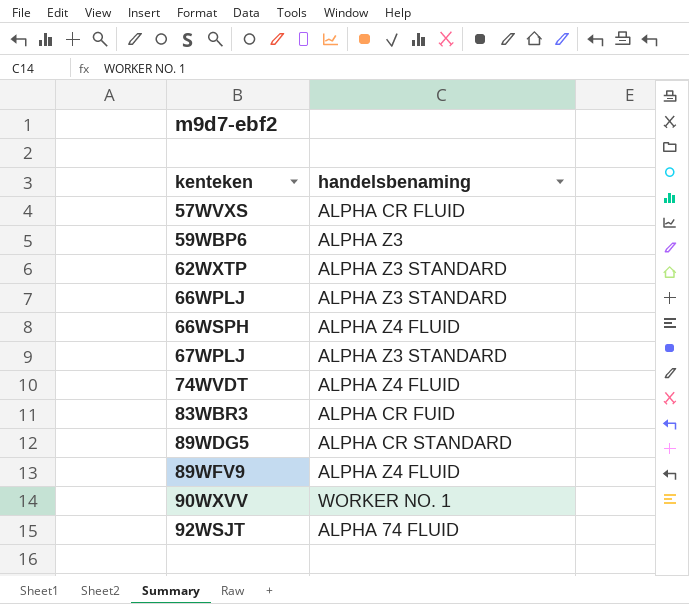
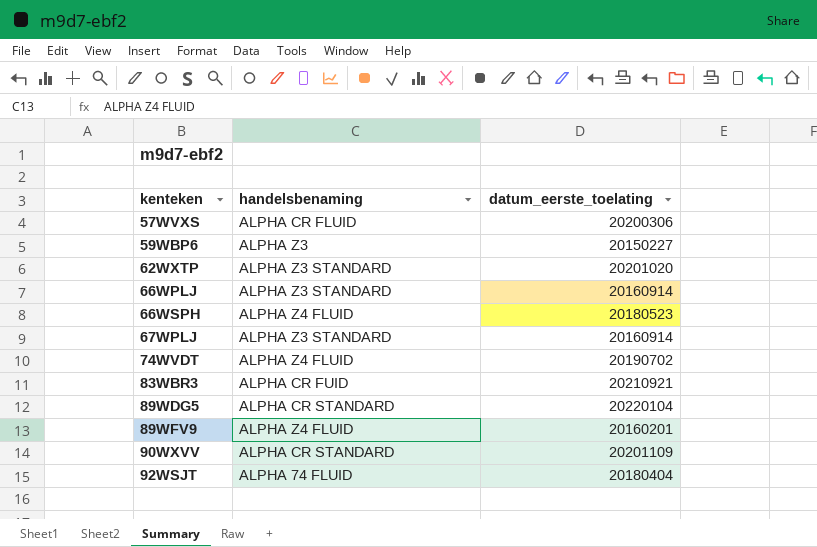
column datum_eerste_toelating | position: none -> 3
90WXVV | handelsbenaming: WORKER NO. 1 -> ALPHA CR STANDARD

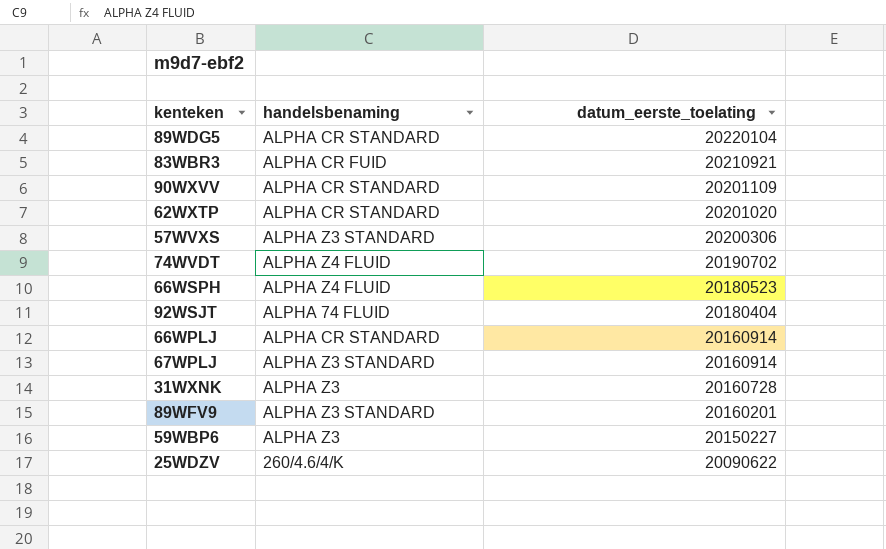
row order: kenteken ascending -> datum_eerste_toelating descending
62WXTP | handelsbenaming: ALPHA Z3 STANDARD -> ALPHA CR STANDARD
57WVXS | handelsbenaming: ALPHA CR FLUID -> ALPHA Z3 STANDARD
66WPLJ | handelsbenaming: ALPHA Z3 STANDARD -> ALPHA CR STANDARD
row 31WXNK: none -> ALPHA Z3 | 20160728
89WFV9 | handelsbenaming: ALPHA Z4 FLUID -> ALPHA Z3 STANDARD
row 25WDZV: none -> 260/4.6/4/K | 20090622

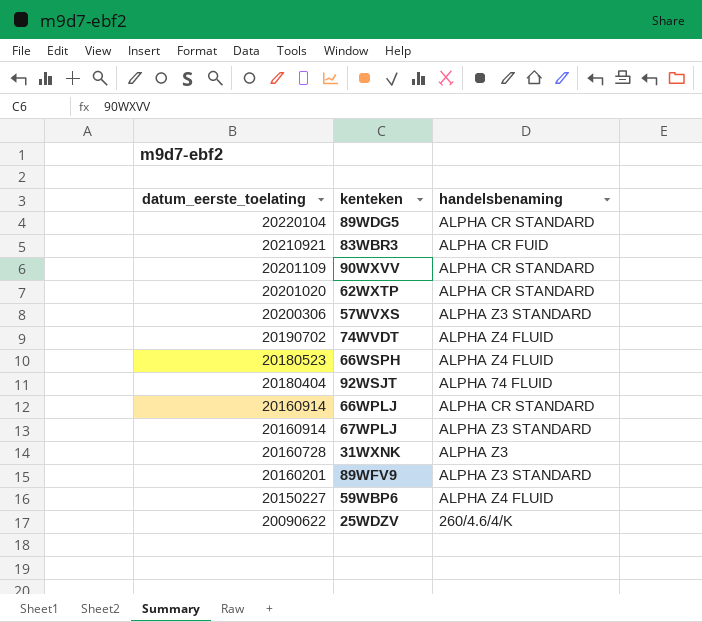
column datum_eerste_toelating | position: 3 -> 1
59WBP6 | handelsbenaming: ALPHA Z3 -> ALPHA Z4 FLUID

